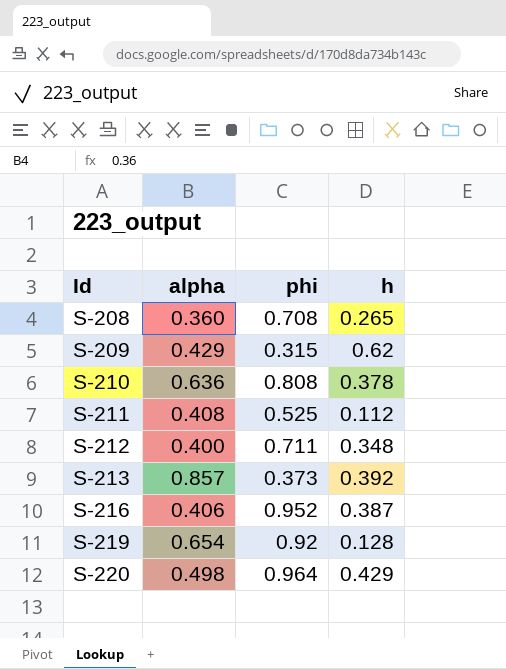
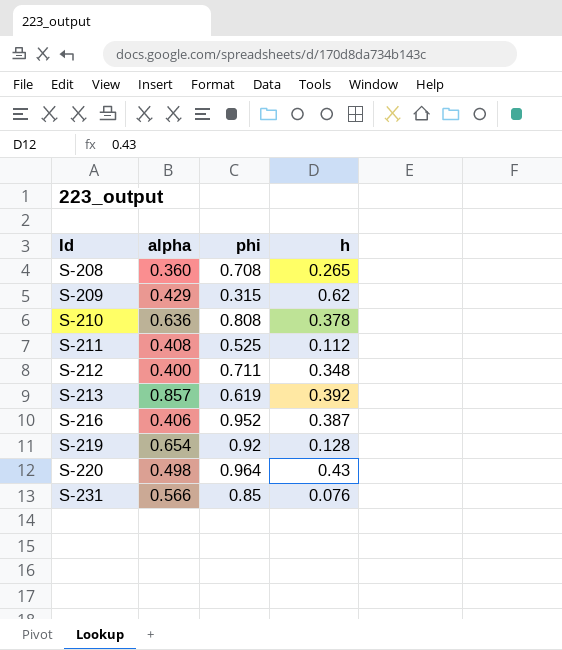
S-213 | phi: 0.373 -> 0.619
S-220 | h: 0.429 -> 0.43
row S-231: none -> 0.566 | 0.85 | 0.076

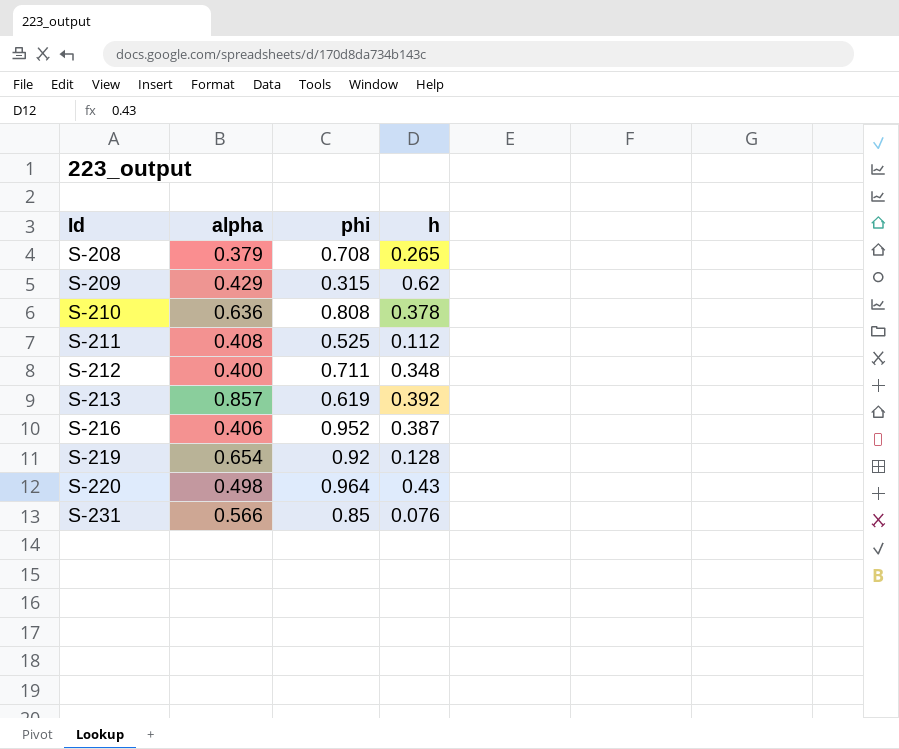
S-208 | alpha: 0.360 -> 0.379

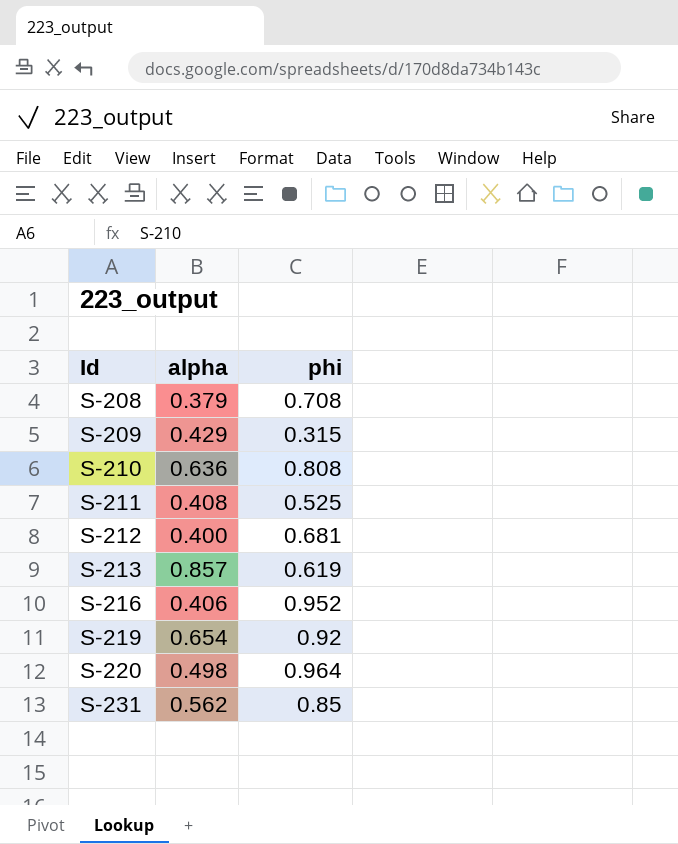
column h | position: 4 -> none
S-212 | phi: 0.711 -> 0.681
S-231 | alpha: 0.566 -> 0.562

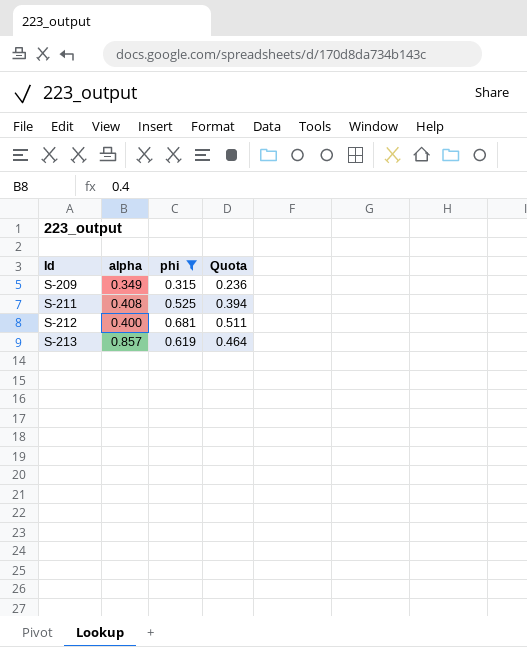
filter: none -> phi <= 0.681
column Quota | formula: none -> [phi] * 0.75
S-209 | alpha: 0.429 -> 0.349

